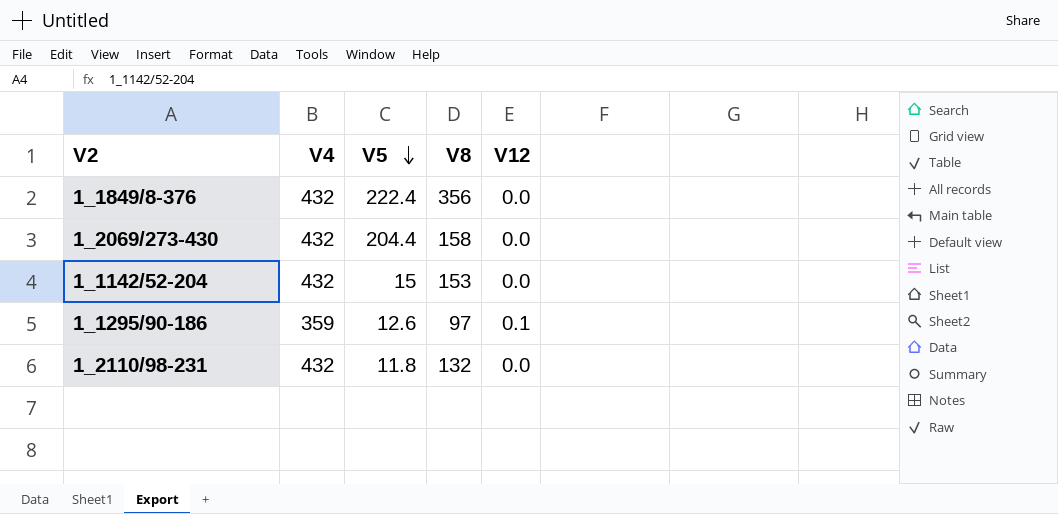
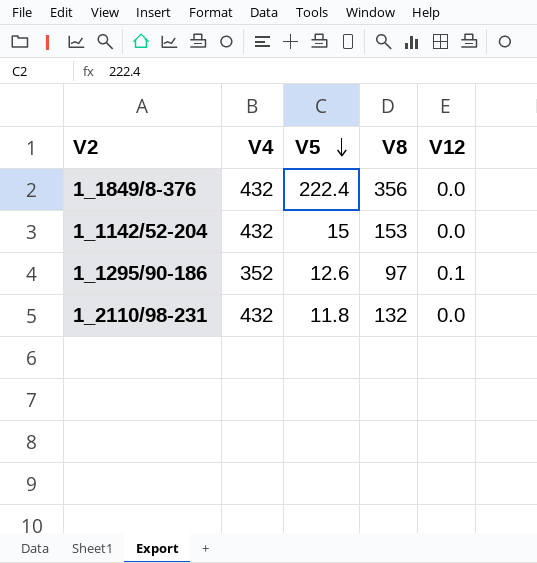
row 1_2069/273-430: 432 | 204.4 | 158 | 0.0 -> none
1_1295/90-186 | V4: 359 -> 352

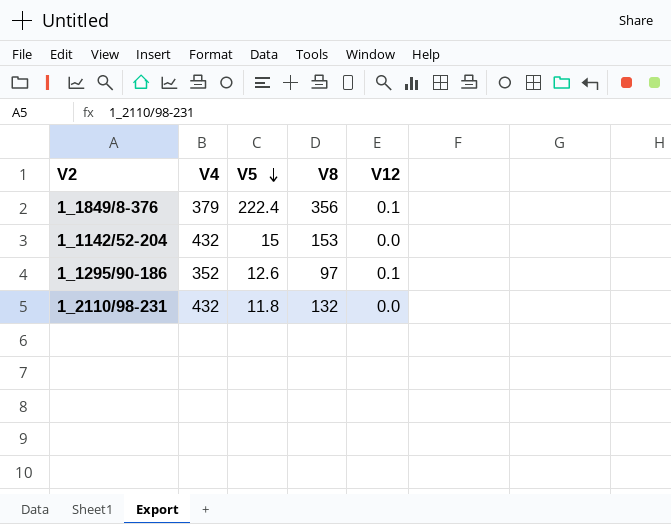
1_1849/8-376 | V4: 432 -> 379
1_1849/8-376 | V12: 0.0 -> 0.1

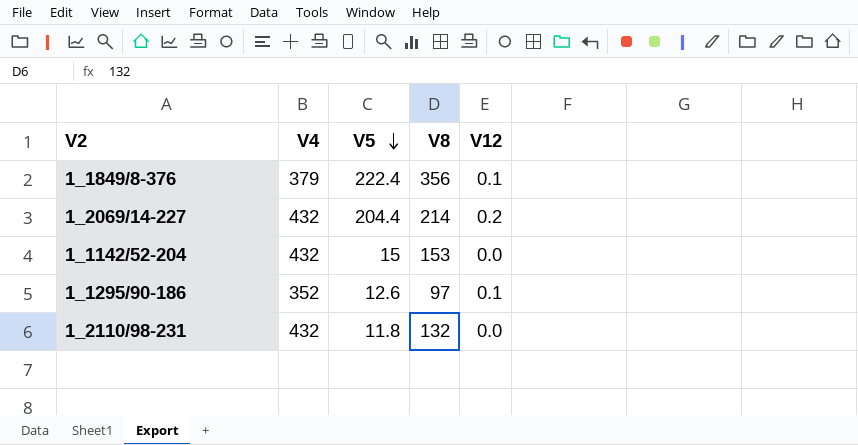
row 1_2069/14-227: none -> 432 | 204.4 | 214 | 0.2

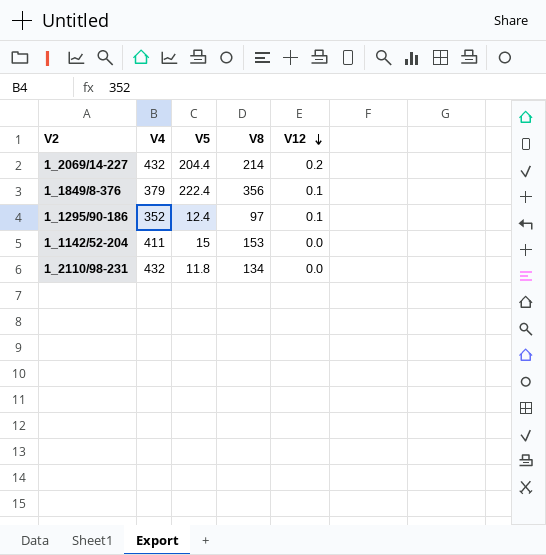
row order: V5 descending -> V12 descending
1_1295/90-186 | V5: 12.6 -> 12.4
1_1142/52-204 | V4: 432 -> 411
1_2110/98-231 | V8: 132 -> 134

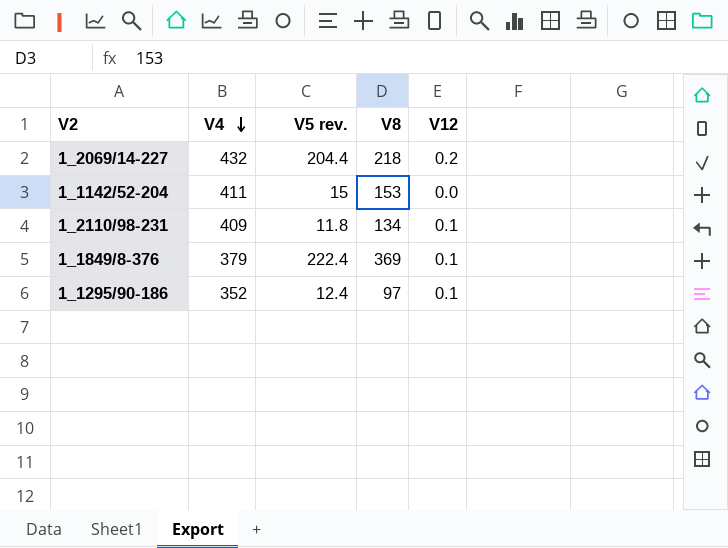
row order: V12 descending -> V4 descending
column name: V5 -> V5 rev.
1_2069/14-227 | V8: 214 -> 218
1_2110/98-231 | V4: 432 -> 409
1_2110/98-231 | V12: 0.0 -> 0.1
1_1849/8-376 | V8: 356 -> 369

